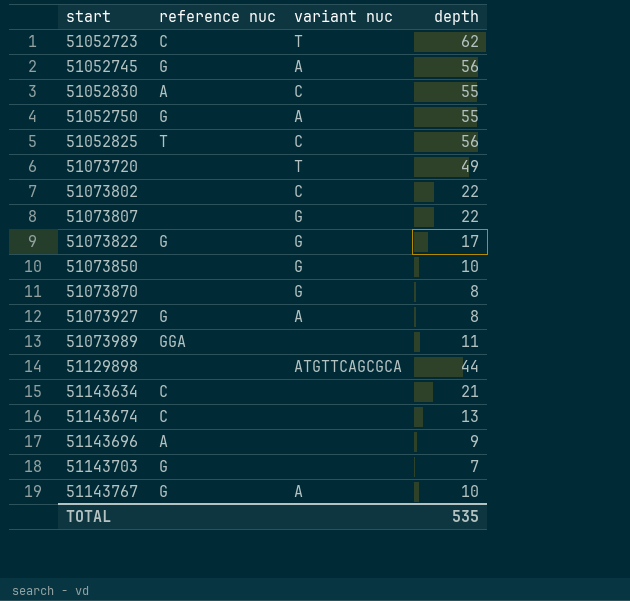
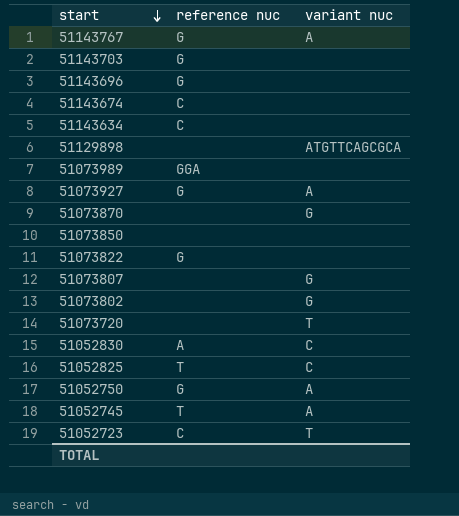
row order: none -> start descending
column depth | position: 4 -> none
51143696 | reference nuc: A -> G
51073850 | variant nuc: G -> none
51073822 | variant nuc: G -> none
51073802 | variant nuc: C -> G
51052745 | reference nuc: G -> T

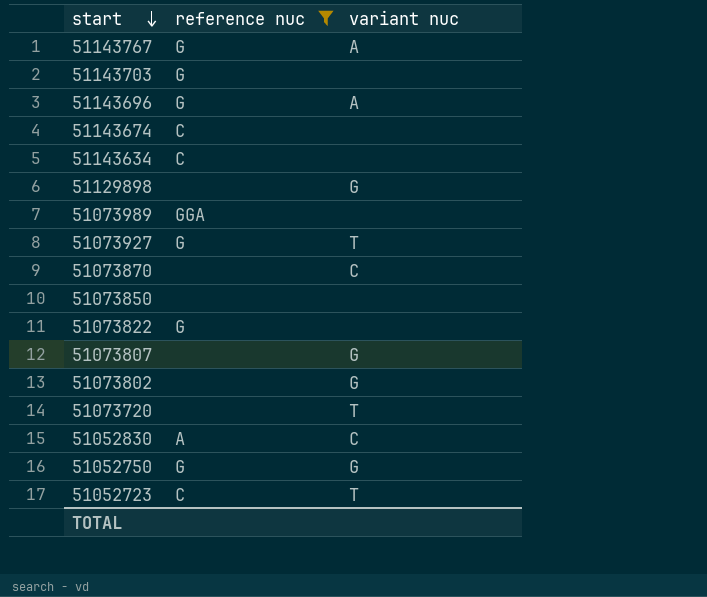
filter: none -> reference nuc != T
51143696 | variant nuc: none -> A
51129898 | variant nuc: ATGTTCAGCGCA -> G
51073927 | variant nuc: A -> T
51073870 | variant nuc: G -> C
51052750 | variant nuc: A -> G

